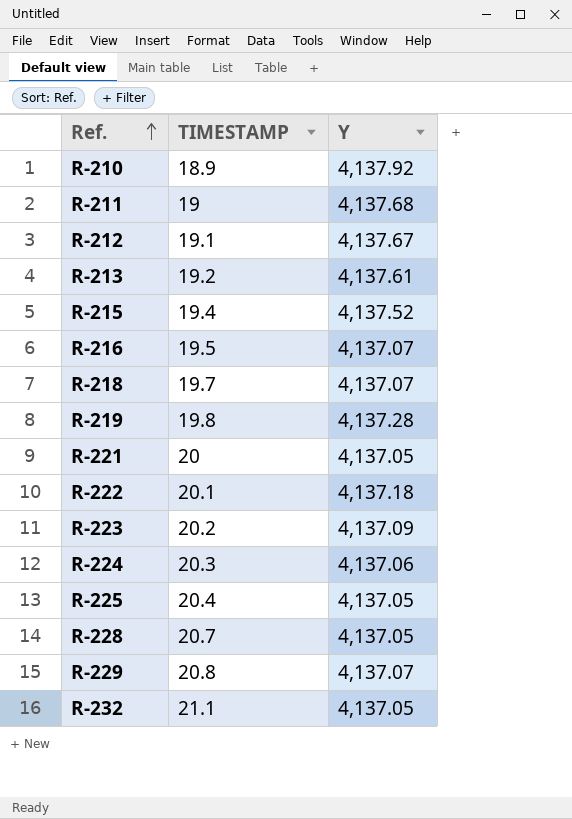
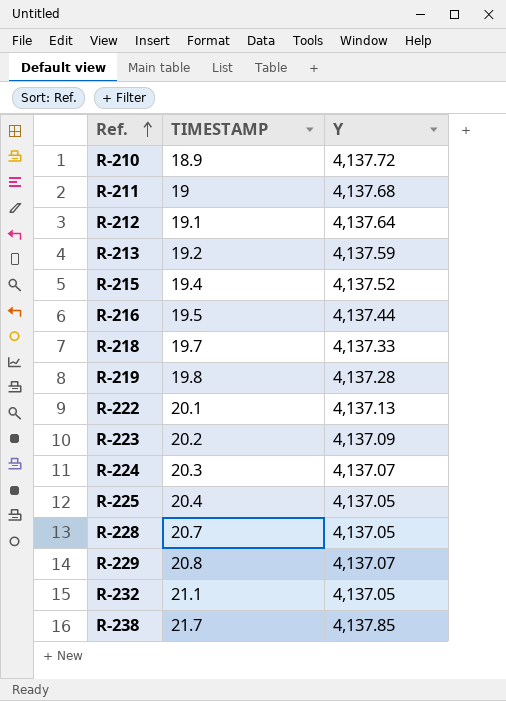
row R-221: 20 | 4,137.05 -> none
R-210 | Y: 4,137.92 -> 4,137.72
R-212 | Y: 4,137.67 -> 4,137.64
R-213 | Y: 4,137.61 -> 4,137.59
R-216 | Y: 4,137.07 -> 4,137.44
R-218 | Y: 4,137.07 -> 4,137.33
R-222 | Y: 4,137.18 -> 4,137.13
R-224 | Y: 4,137.06 -> 4,137.07
row R-238: none -> 21.7 | 4,137.85

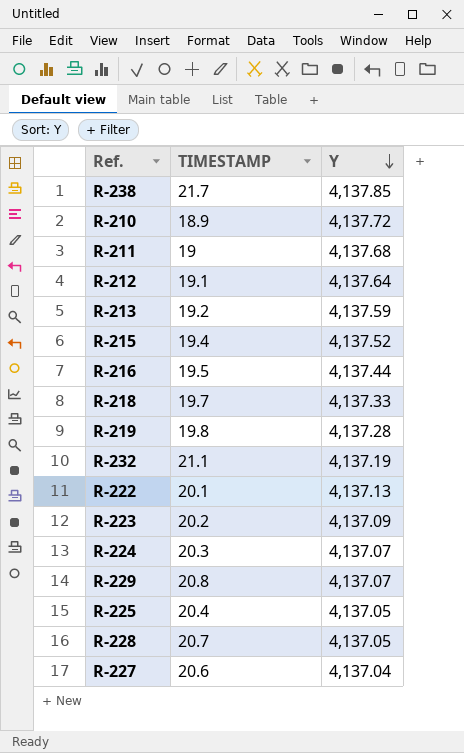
row order: Ref. ascending -> Y descending
R-232 | Y: 4,137.05 -> 4,137.19
row R-227: none -> 20.6 | 4,137.04

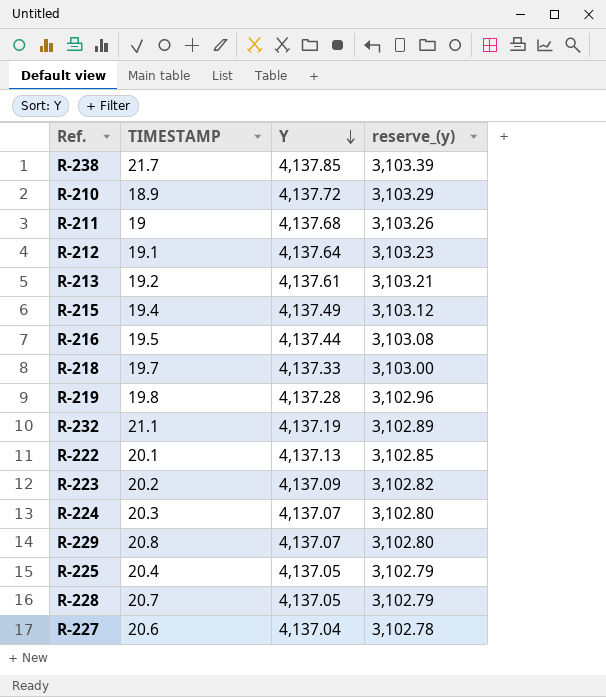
column reserve_(y) | formula: none -> [Y] * 0.75
R-213 | Y: 4,137.59 -> 4,137.61
R-215 | Y: 4,137.52 -> 4,137.49

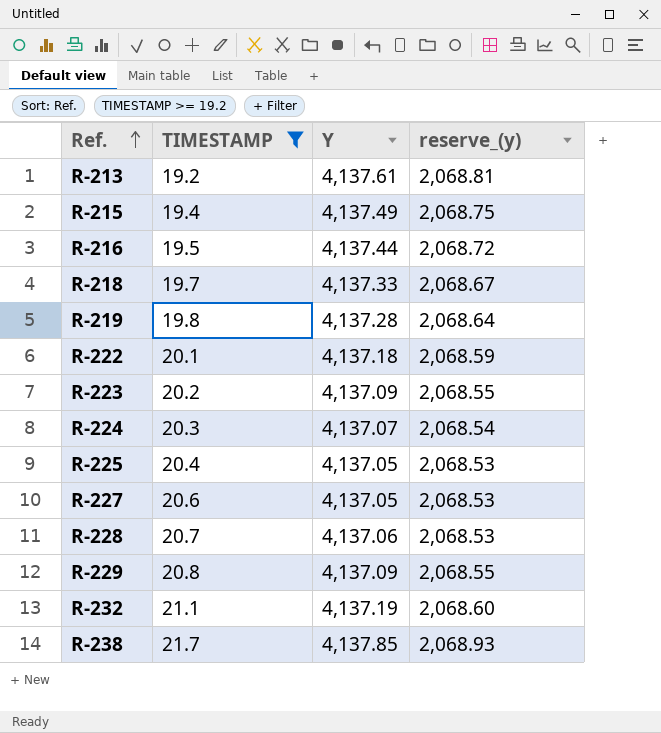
filter: none -> TIMESTAMP >= 19.2
row order: Y descending -> Ref. ascending
column reserve_(y) | formula: [Y] * 0.75 -> [Y] * 0.5
R-222 | Y: 4,137.13 -> 4,137.18
R-227 | Y: 4,137.04 -> 4,137.05
R-228 | Y: 4,137.05 -> 4,137.06
R-229 | Y: 4,137.07 -> 4,137.09

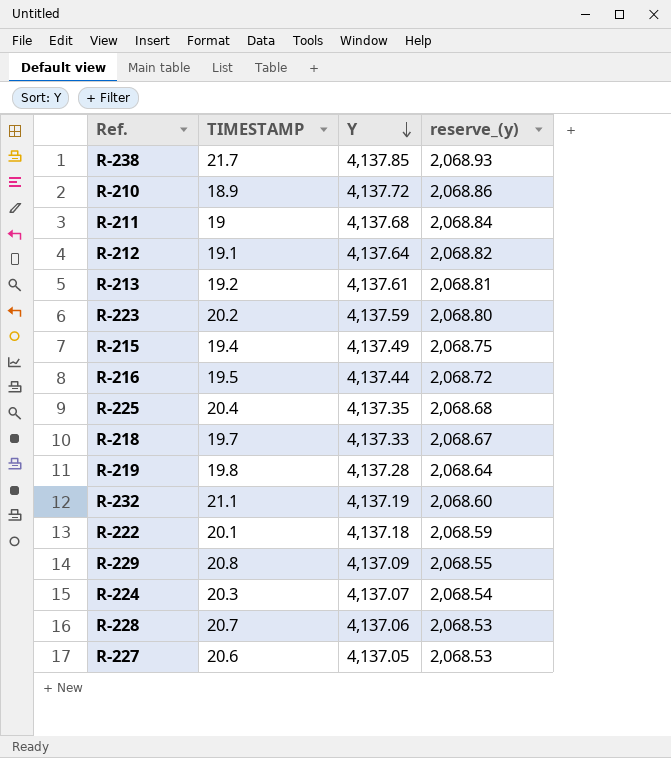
filter: TIMESTAMP >= 19.2 -> none
row order: Ref. ascending -> Y descending
R-223 | Y: 4,137.09 -> 4,137.59
R-223 | reserve_(y): 2,068.55 -> 2,068.80
R-225 | Y: 4,137.05 -> 4,137.35
R-225 | reserve_(y): 2,068.53 -> 2,068.68

